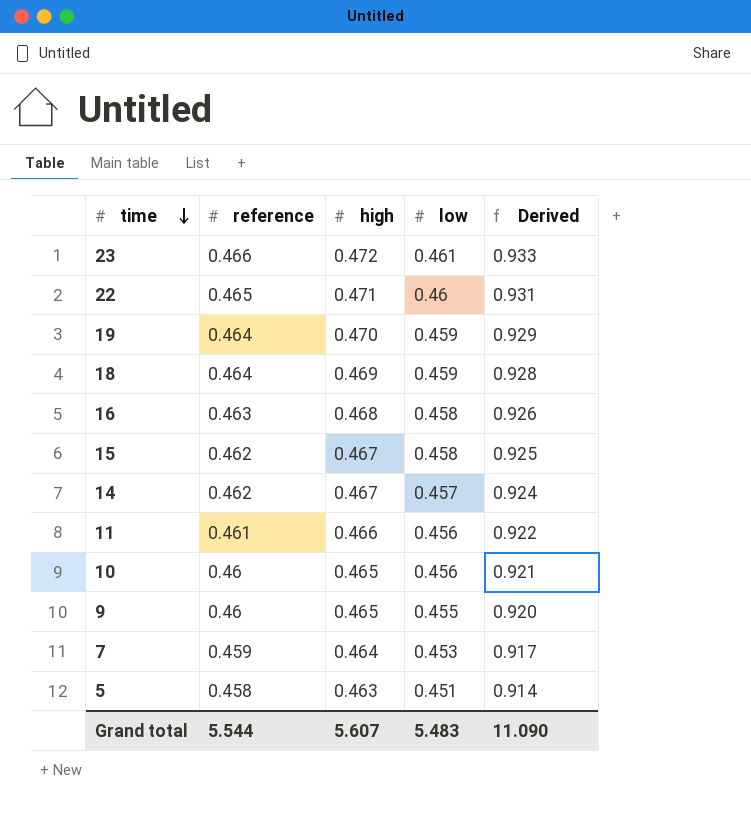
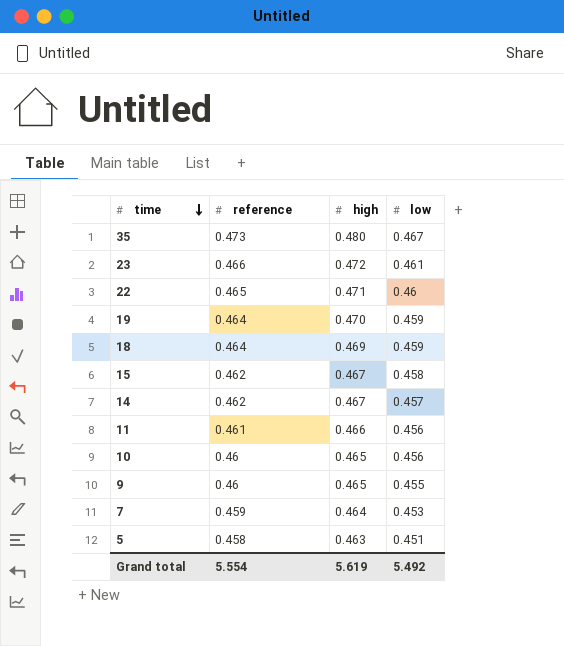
column Derived | formula: [high] + [low] -> none
row 16: 0.463 | 0.468 | 0.458 | 0.926 -> none
row 35: none -> 0.473 | 0.480 | 0.467
Grand total | reference: 5.544 -> 5.554
Grand total | high: 5.607 -> 5.619
Grand total | low: 5.483 -> 5.492

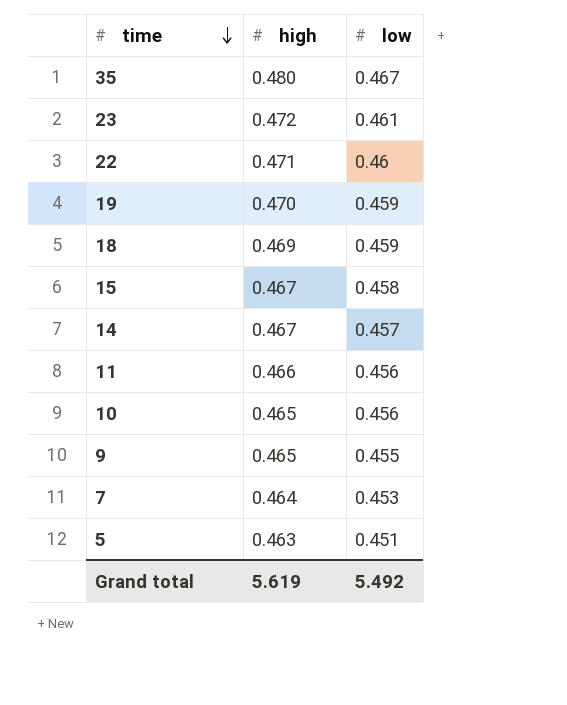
column reference | position: 2 -> none

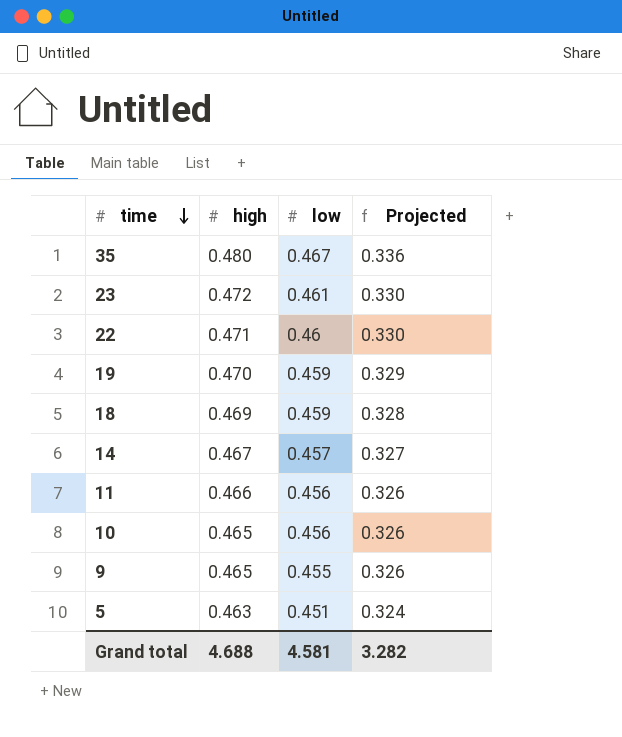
column Projected | formula: none -> [high] * 0.7
row 15: 0.467 | 0.458 -> none
row 7: 0.464 | 0.453 -> none
Grand total | high: 5.619 -> 4.688
Grand total | low: 5.492 -> 4.581

